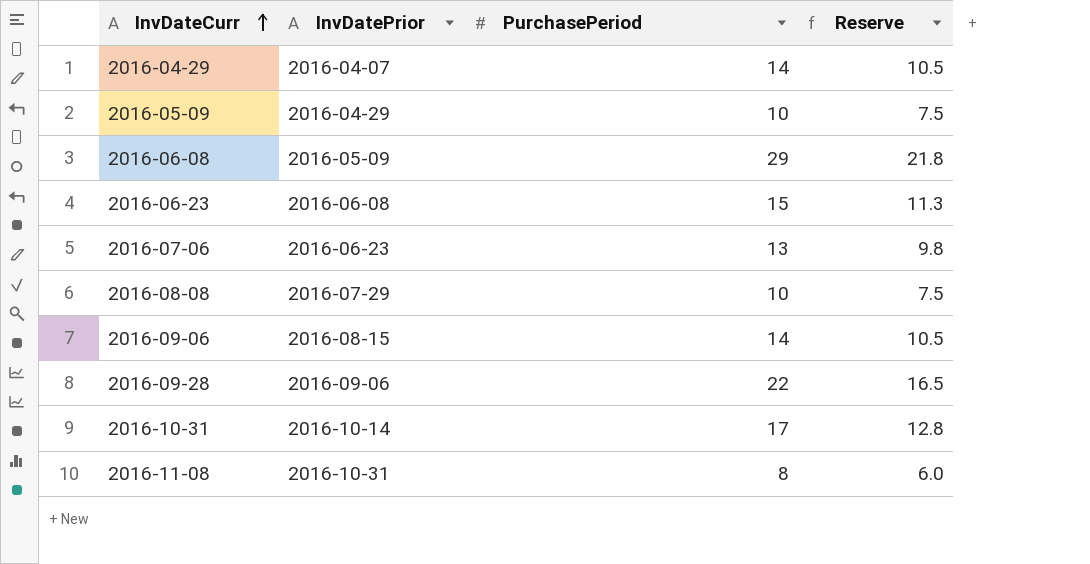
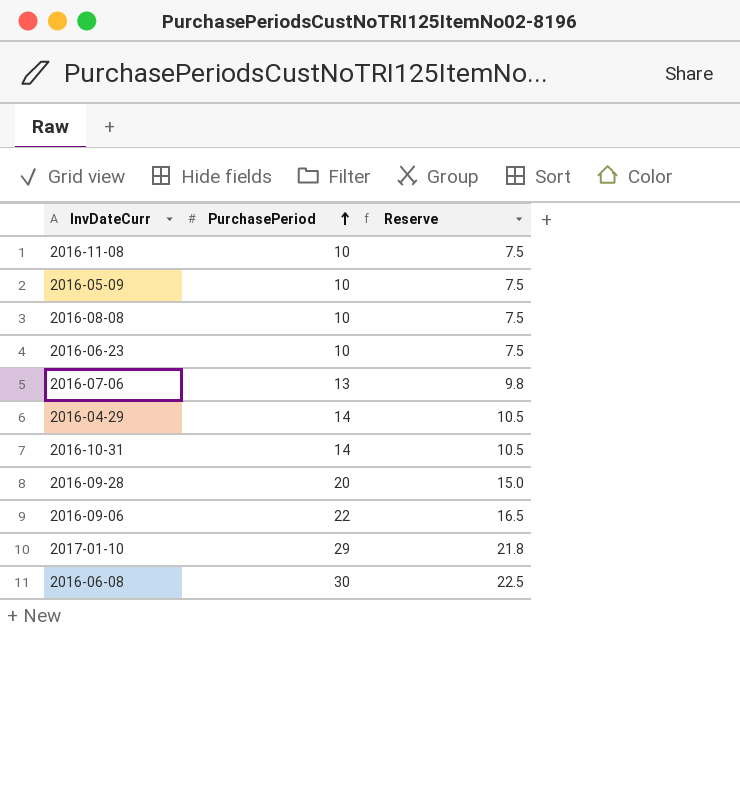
row order: InvDateCurr ascending -> PurchasePeriod ascending
column InvDatePrior | position: 2 -> none
2016-11-08 | PurchasePeriod: 8 -> 10
2016-11-08 | Reserve: 6.0 -> 7.5
2016-06-23 | PurchasePeriod: 15 -> 10
2016-06-23 | Reserve: 11.3 -> 7.5
2016-10-31 | PurchasePeriod: 17 -> 14
2016-10-31 | Reserve: 12.8 -> 10.5
2016-09-28 | PurchasePeriod: 22 -> 20
2016-09-28 | Reserve: 16.5 -> 15.0
2016-09-06 | PurchasePeriod: 14 -> 22
2016-09-06 | Reserve: 10.5 -> 16.5
row 2017-01-10: none -> 29 | 21.8
2016-06-08 | PurchasePeriod: 29 -> 30
2016-06-08 | Reserve: 21.8 -> 22.5

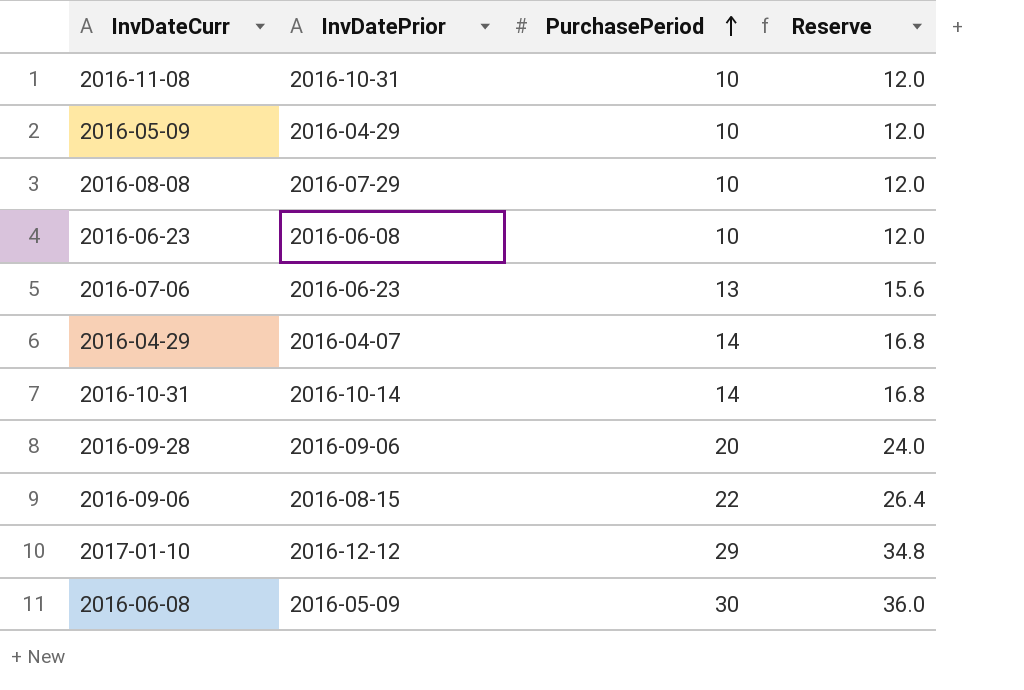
column InvDatePrior | position: none -> 2
column Reserve | formula: [PurchasePeriod] * 0.75 -> [PurchasePeriod] * 1.2

